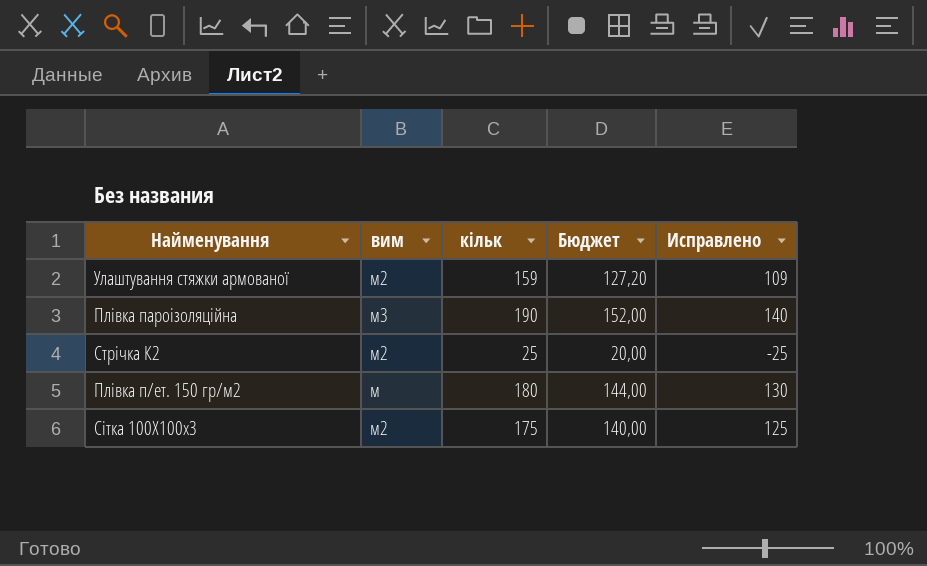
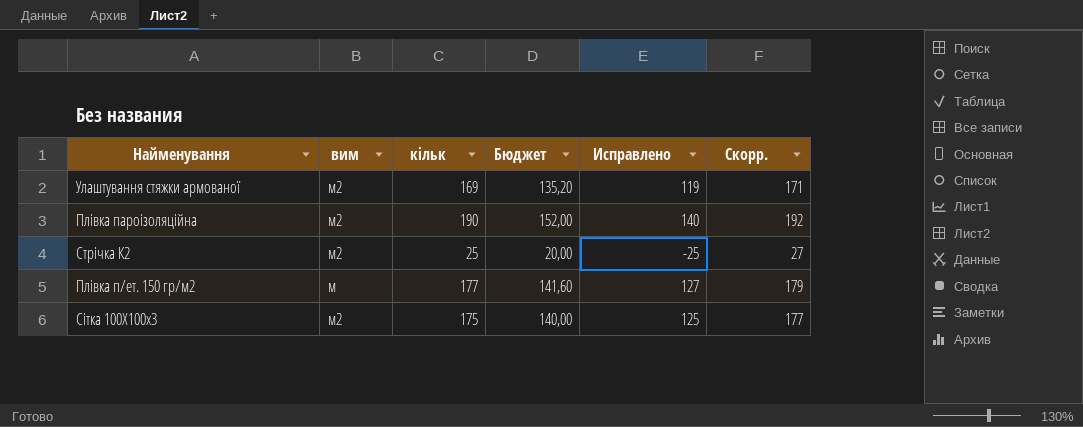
column Скорр. | formula: none -> [кільк] + 2
Улаштування стяжки армованої | кільк: 159 -> 169
Улаштування стяжки армованої | Бюджет: 127,20 -> 135,20
Улаштування стяжки армованої | Исправлено: 109 -> 119
Плівка пароізоляційна | вим: м3 -> м2
Плівка п/ет. 150 гр/м2 | кільк: 180 -> 177
Плівка п/ет. 150 гр/м2 | Бюджет: 144,00 -> 141,60
Плівка п/ет. 150 гр/м2 | Исправлено: 130 -> 127

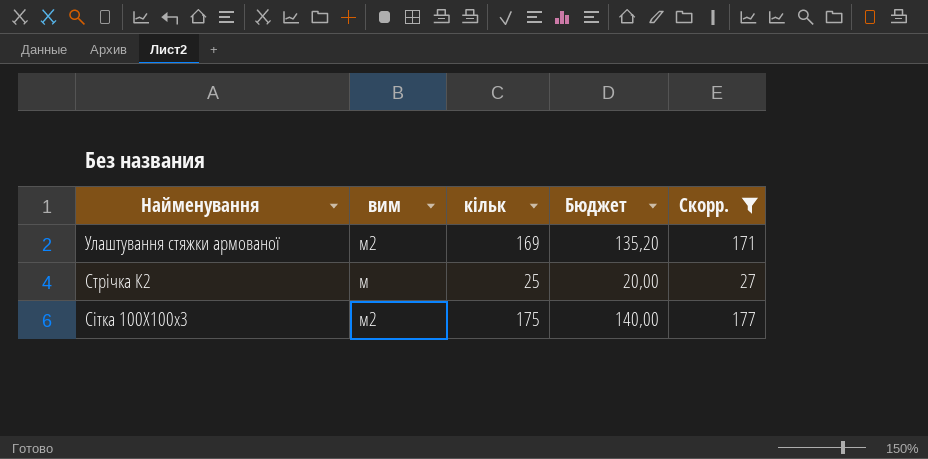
filter: none -> Скорр. <= 177
column Исправлено | formula: [кільк] - 50 -> none
Стрічка К2 | вим: м2 -> м

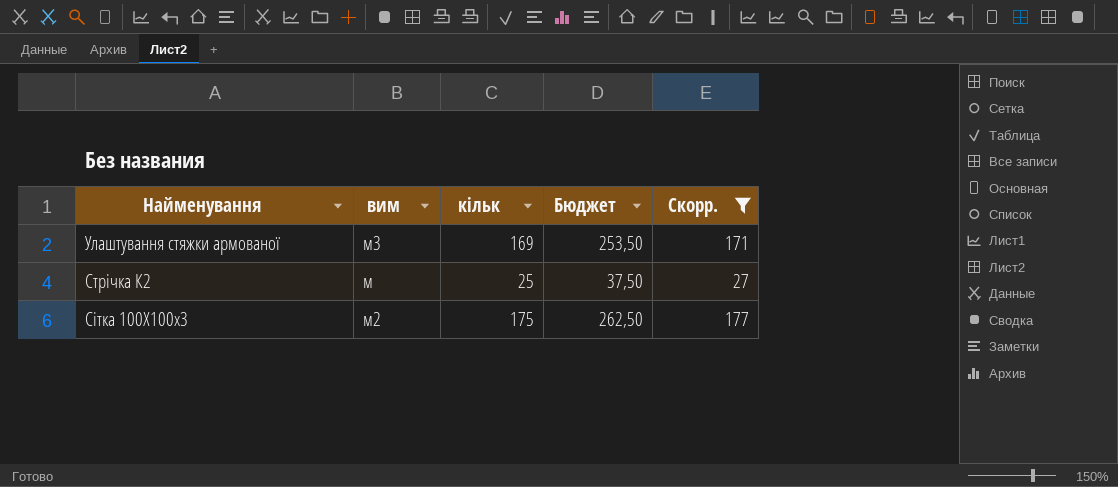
column Бюджет | formula: [кільк] * 0,8 -> [кільк] * 1,5
Улаштування стяжки армованої | вим: м2 -> м3

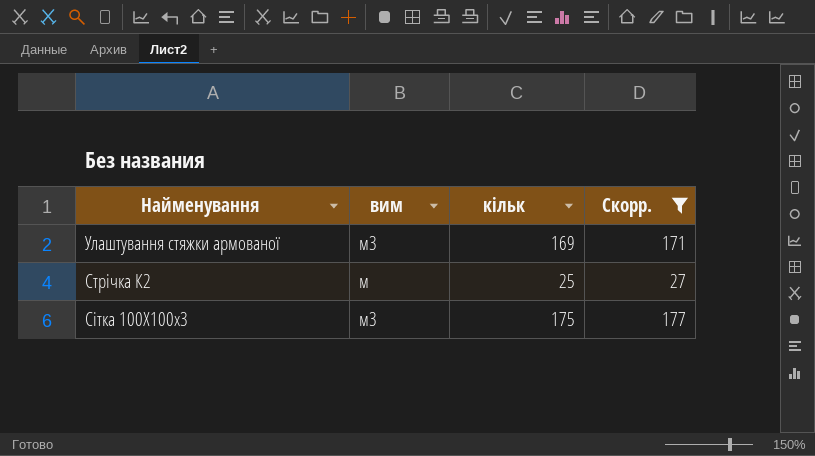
column Бюджет | formula: [кільк] * 1,5 -> none
Сітка 100Х100х3 | вим: м2 -> м3

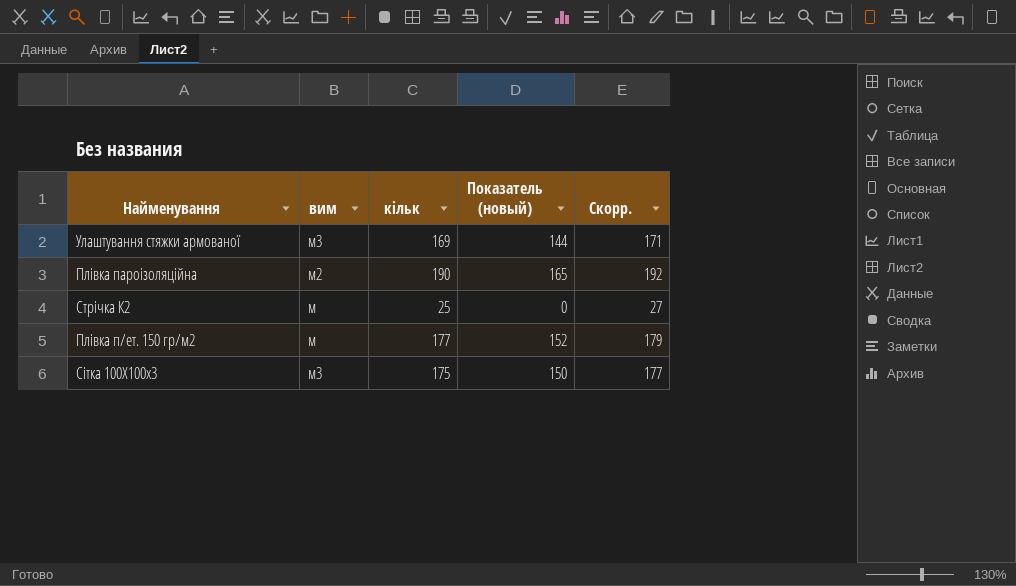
filter: Скорр. <= 177 -> none
column Показатель (новый) | formula: none -> [кільк] - 25

